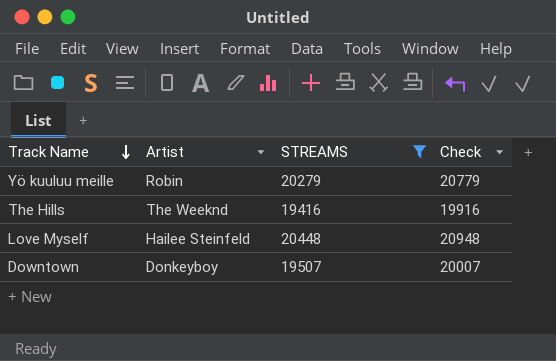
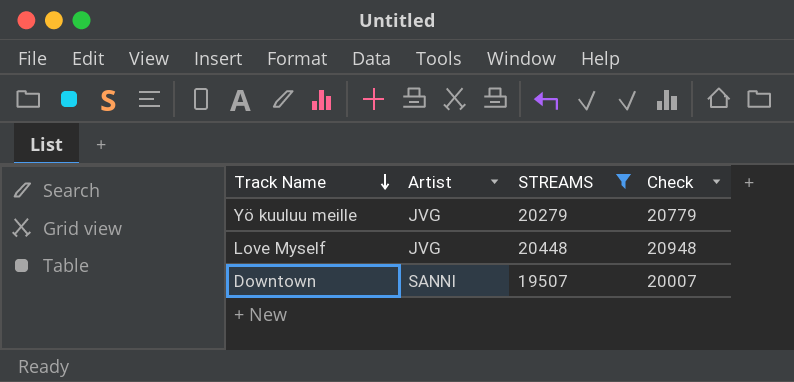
row The Hills: The Weeknd | 19416 | 19916 -> none
Yö kuuluu meille | Artist: Robin -> JVG
Love Myself | Artist: Hailee Steinfeld -> JVG
Downtown | Artist: Donkeyboy -> SANNI

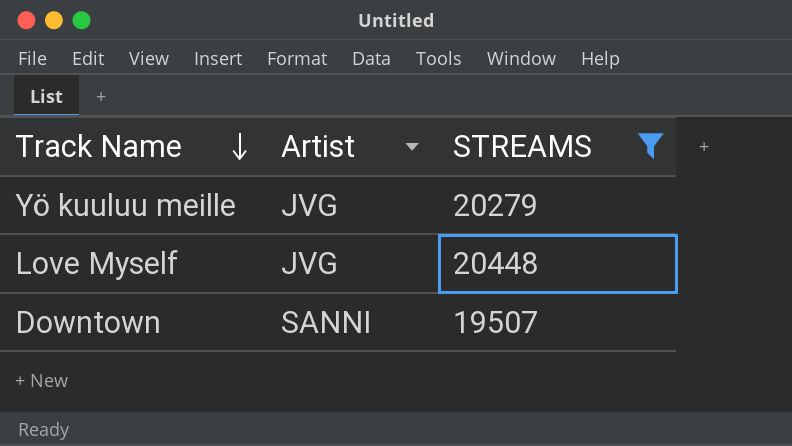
column Check | formula: [STREAMS] + 500 -> none

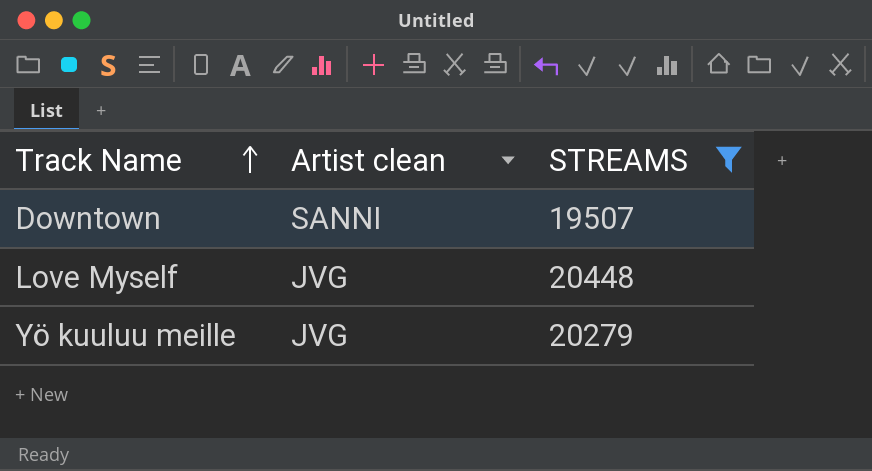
row order: Track Name descending -> Track Name ascending
column name: Artist -> Artist clean

